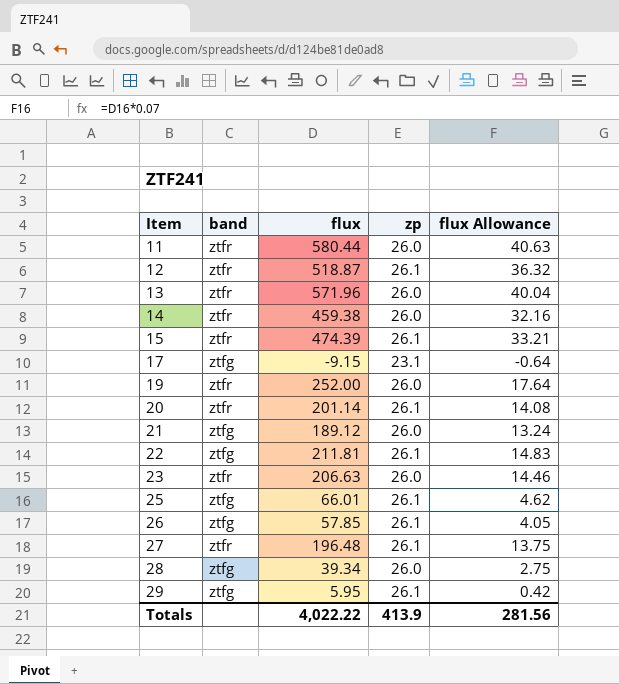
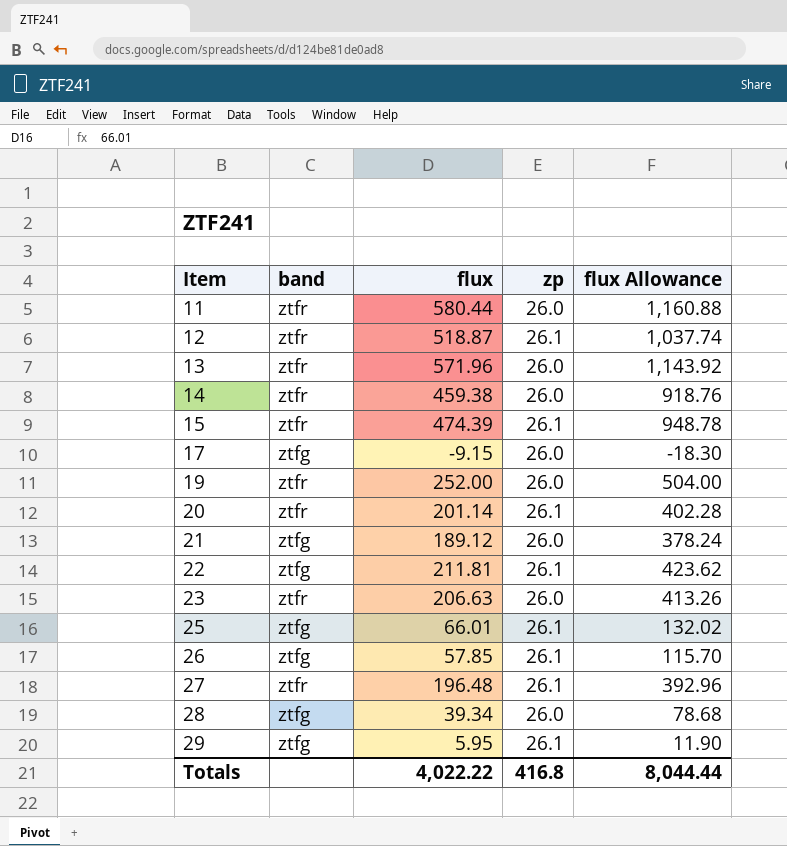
column flux Allowance | formula: [flux] * 0.07 -> [flux] * 2
17 | zp: 23.1 -> 26.0
Totals | zp: 413.9 -> 416.8
Totals | flux Allowance: 281.56 -> 8,044.44

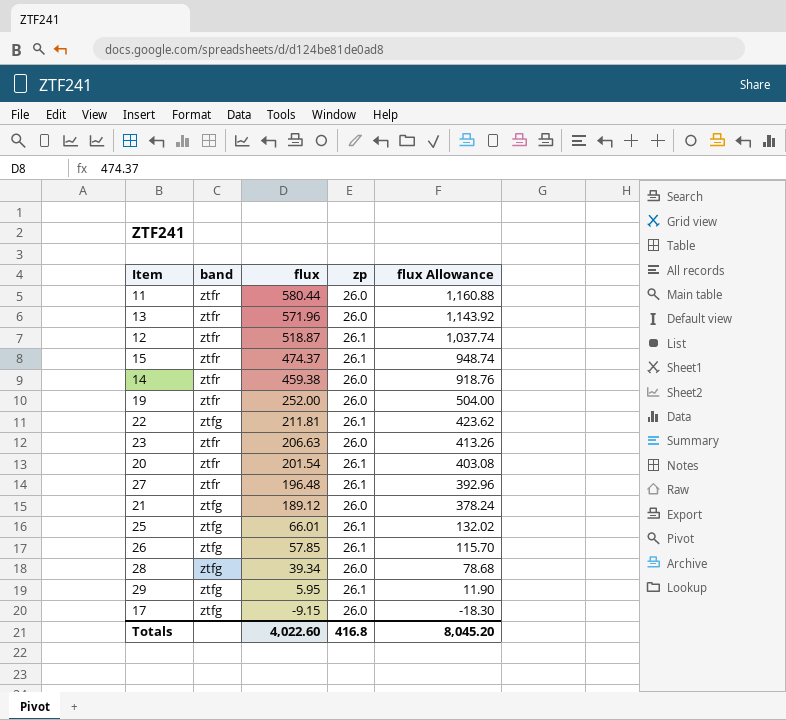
row order: Item ascending -> flux descending
15 | flux: 474.39 -> 474.37
15 | flux Allowance: 948.78 -> 948.74
20 | flux: 201.14 -> 201.54
20 | flux Allowance: 402.28 -> 403.08
Totals | flux: 4,022.22 -> 4,022.60
Totals | flux Allowance: 8,044.44 -> 8,045.20

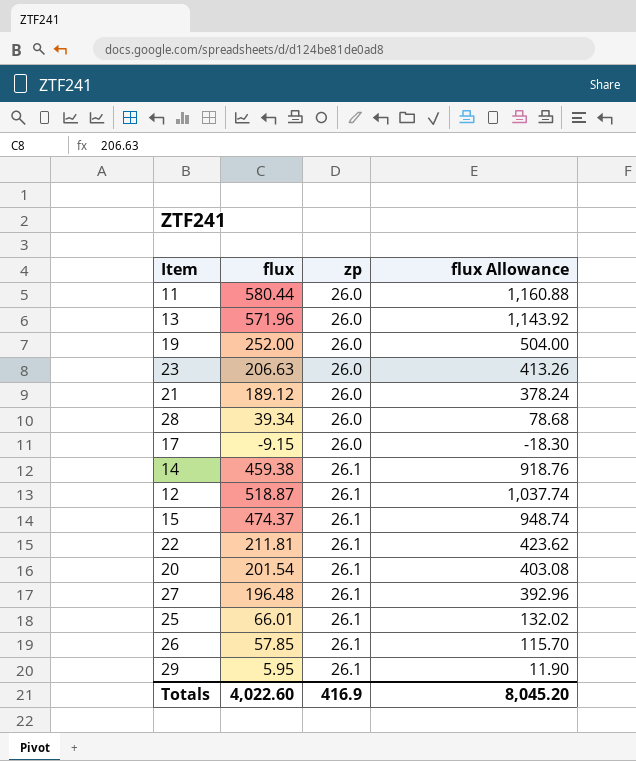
row order: flux descending -> zp ascending
column band | position: 2 -> none
14 | zp: 26.0 -> 26.1
Totals | zp: 416.8 -> 416.9

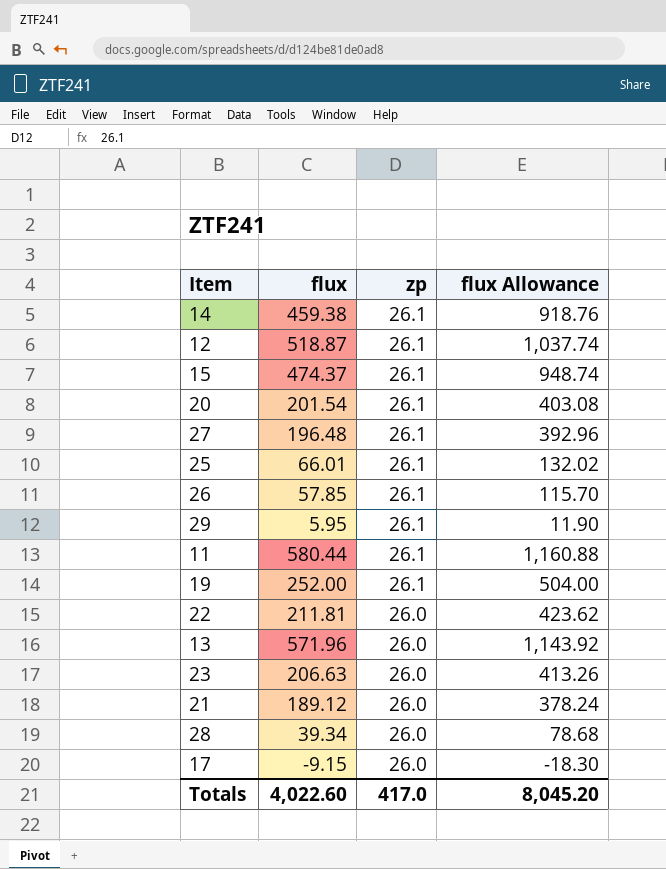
row order: zp ascending -> zp descending
11 | zp: 26.0 -> 26.1
19 | zp: 26.0 -> 26.1
22 | zp: 26.1 -> 26.0
Totals | zp: 416.9 -> 417.0

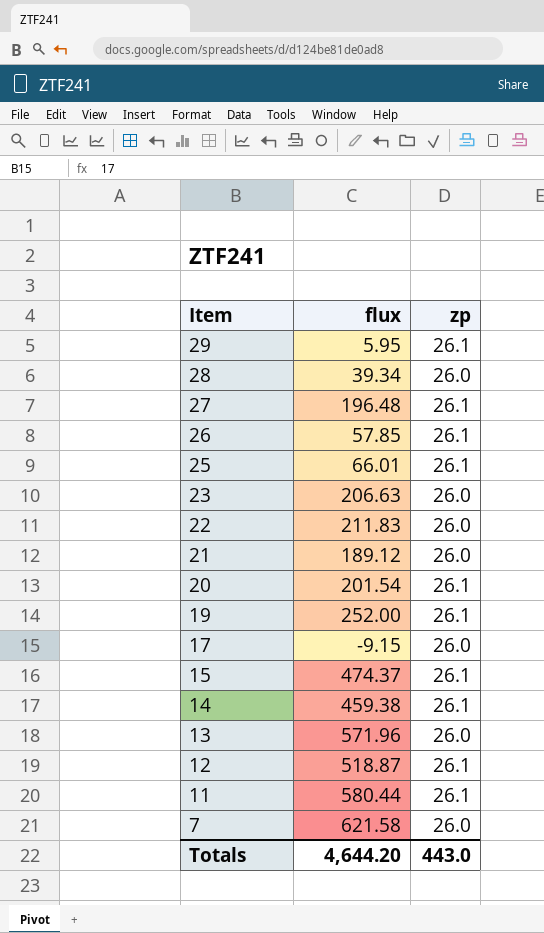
row order: zp descending -> Item descending
column flux Allowance | formula: [flux] * 2 -> none
22 | flux: 211.81 -> 211.83
row 7: none -> 621.58 | 26.0
Totals | flux: 4,022.60 -> 4,644.20
Totals | zp: 417.0 -> 443.0

